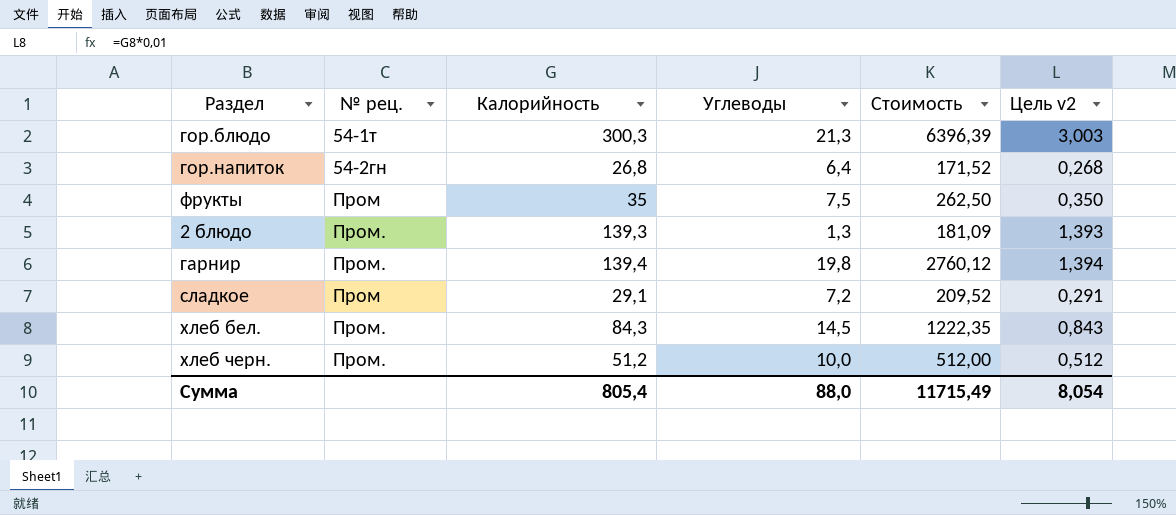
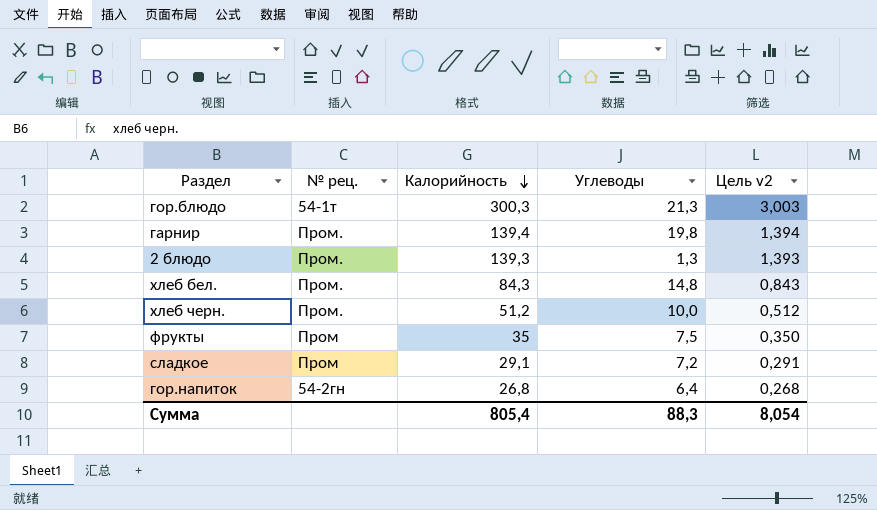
row order: none -> Калорийность descending
column Стоимость | formula: [Калорийность] * [Углеводы] -> none
хлеб бел. | Углеводы: 14,5 -> 14,8
Сумма | Углеводы: 88,0 -> 88,3

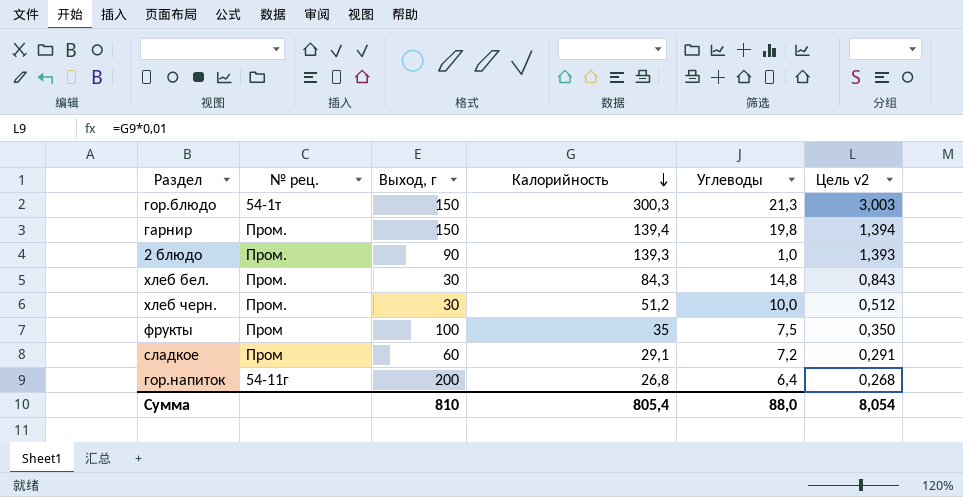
column Выход, г | position: none -> 3
2 блюдо | Углеводы: 1,3 -> 1,0
гор.напиток | № рец.: 54-2гн -> 54-11г
Сумма | Углеводы: 88,3 -> 88,0

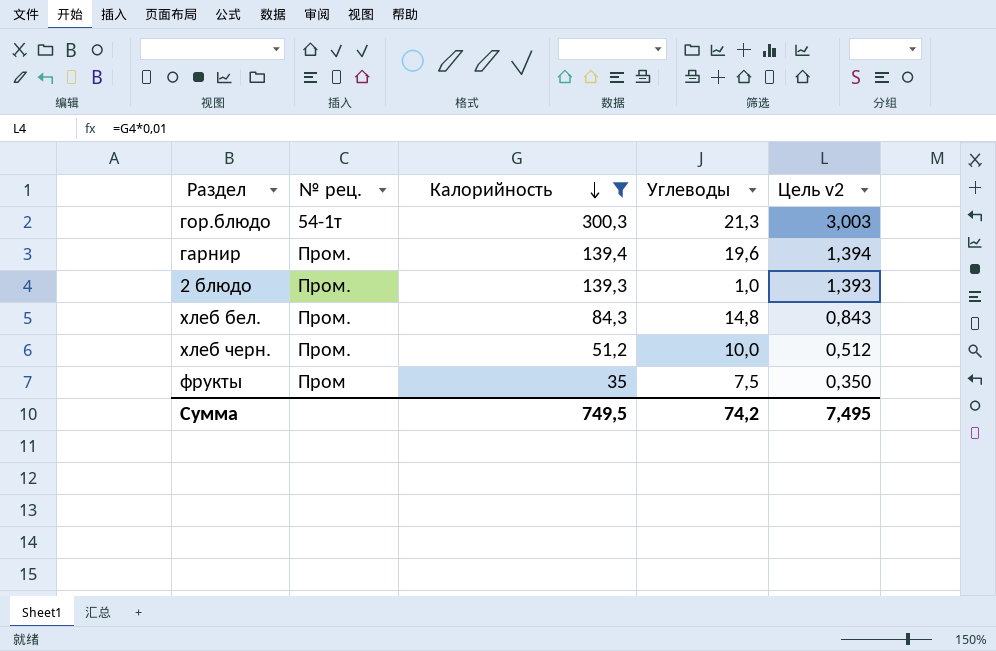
filter: none -> Калорийность >= 35
column Выход, г | position: 3 -> none
гарнир | Углеводы: 19,8 -> 19,6
Сумма | Калорийность: 805,4 -> 749,5
Сумма | Углеводы: 88,0 -> 74,2
Сумма | Цель v2: 8,054 -> 7,495

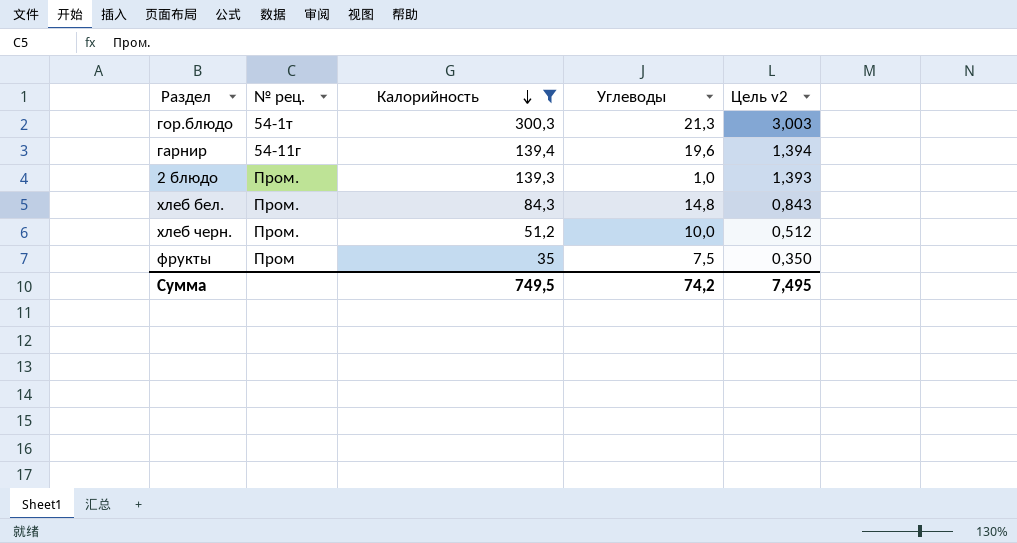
гарнир | № рец.: Пром. -> 54-11г

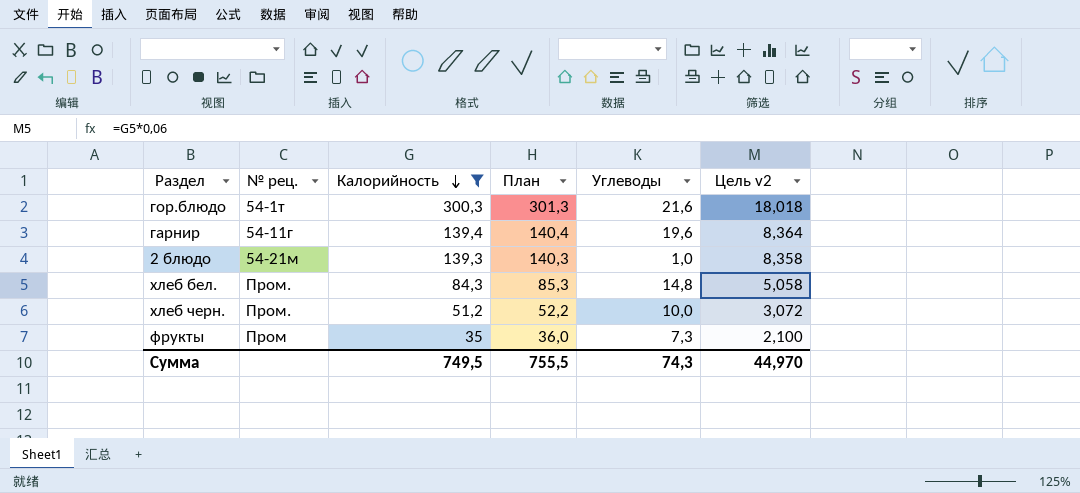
column План | formula: none -> [Калорийность] + 1
column Цель v2 | formula: [Калорийность] * 0,01 -> [Калорийность] * 0,06
гор.блюдо | Углеводы: 21,3 -> 21,6
2 блюдо | № рец.: Пром. -> 54-21м
фрукты | Углеводы: 7,5 -> 7,3
Сумма | Углеводы: 74,2 -> 74,3
Сумма | Цель v2: 7,495 -> 44,970

